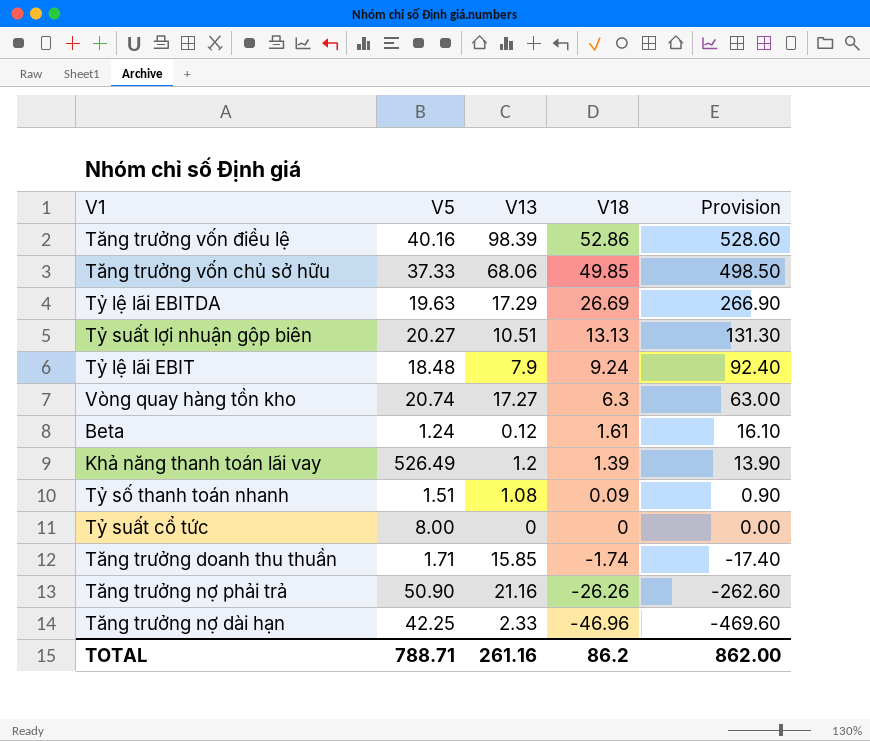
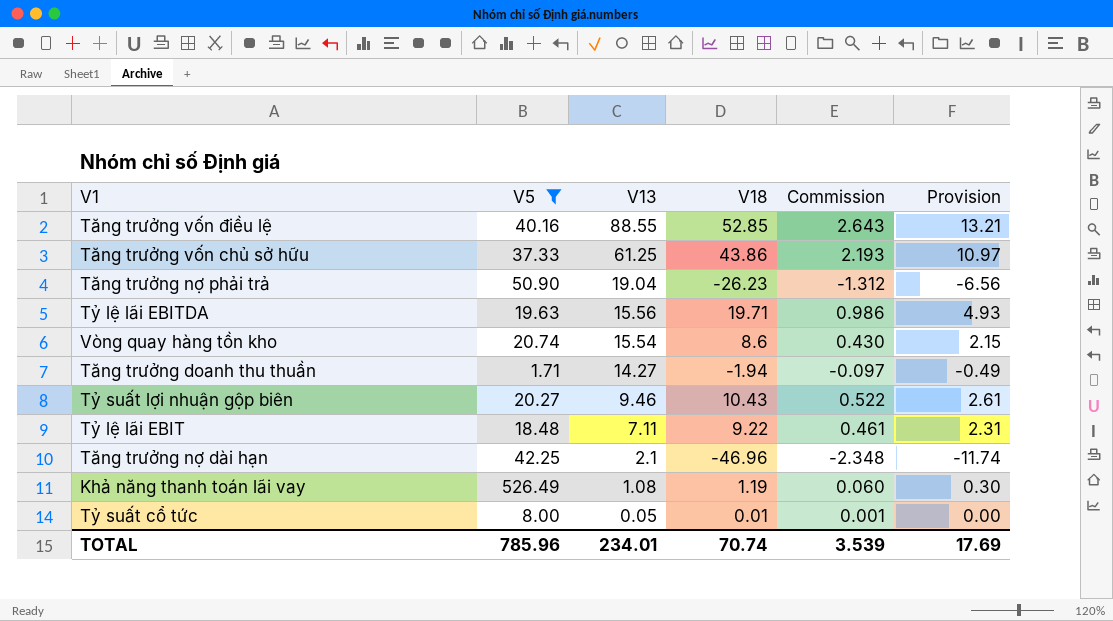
filter: none -> V5 >= 1.71
row order: V18 descending -> V13 descending
column Commission | formula: none -> [V18] * 0.05
column Provision | formula: [V18] * 10 -> [V18] * 0.25
Tăng trưởng vốn điều lệ | V13: 98.39 -> 88.55
Tăng trưởng vốn điều lệ | V18: 52.86 -> 52.85
Tăng trưởng vốn chủ sở hữu | V13: 68.06 -> 61.25
Tăng trưởng vốn chủ sở hữu | V18: 49.85 -> 43.86
Tăng trưởng nợ phải trả | V13: 21.16 -> 19.04
Tăng trưởng nợ phải trả | V18: -26.26 -> -26.23
Tỷ lệ lãi EBITDA | V13: 17.29 -> 15.56
Tỷ lệ lãi EBITDA | V18: 26.69 -> 19.71
Vòng quay hàng tồn kho | V13: 17.27 -> 15.54
Vòng quay hàng tồn kho | V18: 6.3 -> 8.6
Tăng trưởng doanh thu thuần | V13: 15.85 -> 14.27
Tăng trưởng doanh thu thuần | V18: -1.74 -> -1.94
Tỷ suất lợi nhuận gộp biên | V13: 10.51 -> 9.46
Tỷ suất lợi nhuận gộp biên | V18: 13.13 -> 10.43
Tỷ lệ lãi EBIT | V13: 7.9 -> 7.11
Tỷ lệ lãi EBIT | V18: 9.24 -> 9.22
Tăng trưởng nợ dài hạn | V13: 2.33 -> 2.1
Khả năng thanh toán lãi vay | V13: 1.2 -> 1.08
Khả năng thanh toán lãi vay | V18: 1.39 -> 1.19
Tỷ suất cổ tức | V13: 0 -> 0.05
Tỷ suất cổ tức | V18: 0 -> 0.01
TOTAL | V5: 788.71 -> 785.96
TOTAL | V13: 261.16 -> 234.01
TOTAL | V18: 86.2 -> 70.74
TOTAL | Provision: 862.00 -> 17.69

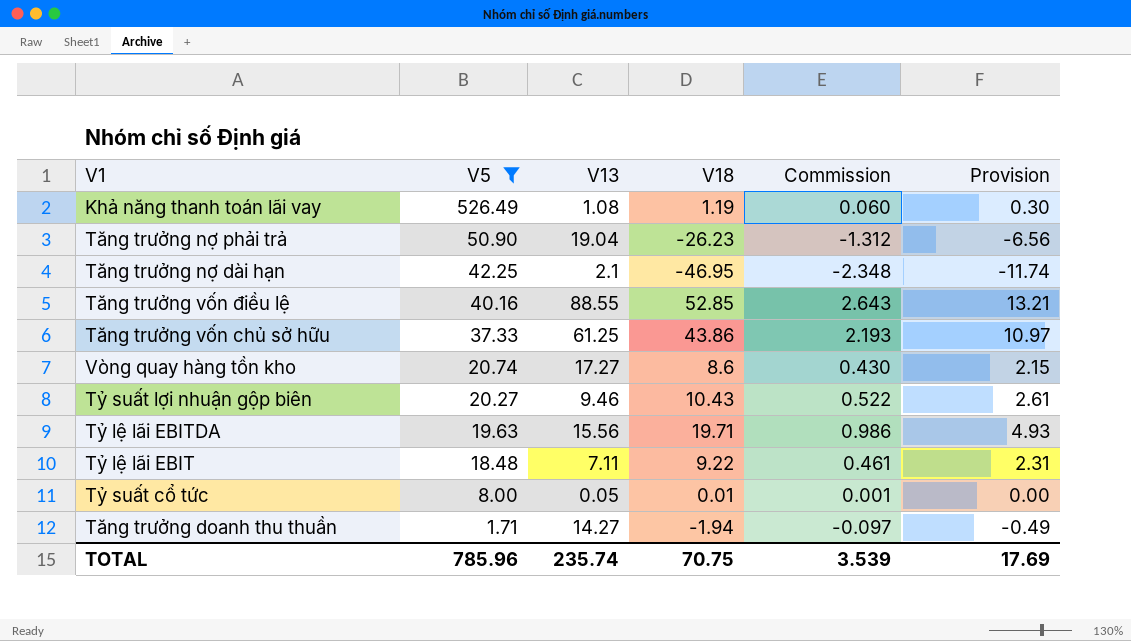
row order: V13 descending -> V5 descending
Tăng trưởng nợ dài hạn | V18: -46.96 -> -46.95
Vòng quay hàng tồn kho | V13: 15.54 -> 17.27
TOTAL | V13: 234.01 -> 235.74
TOTAL | V18: 70.74 -> 70.75

